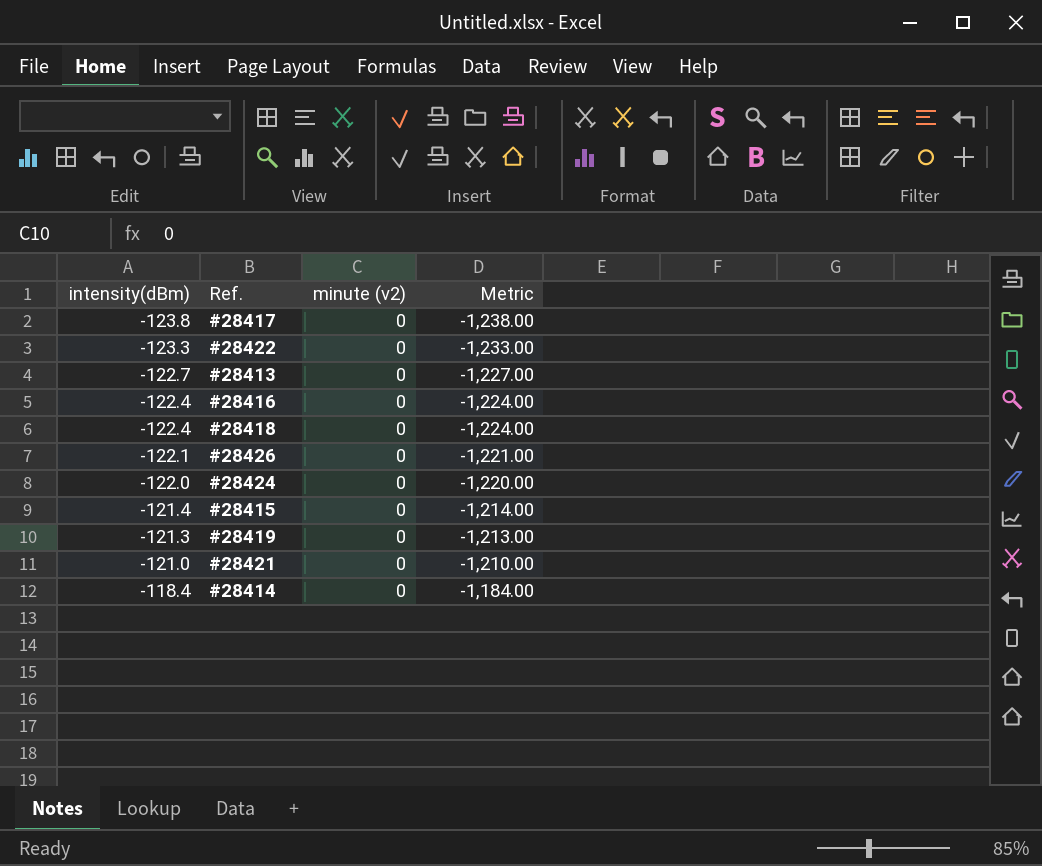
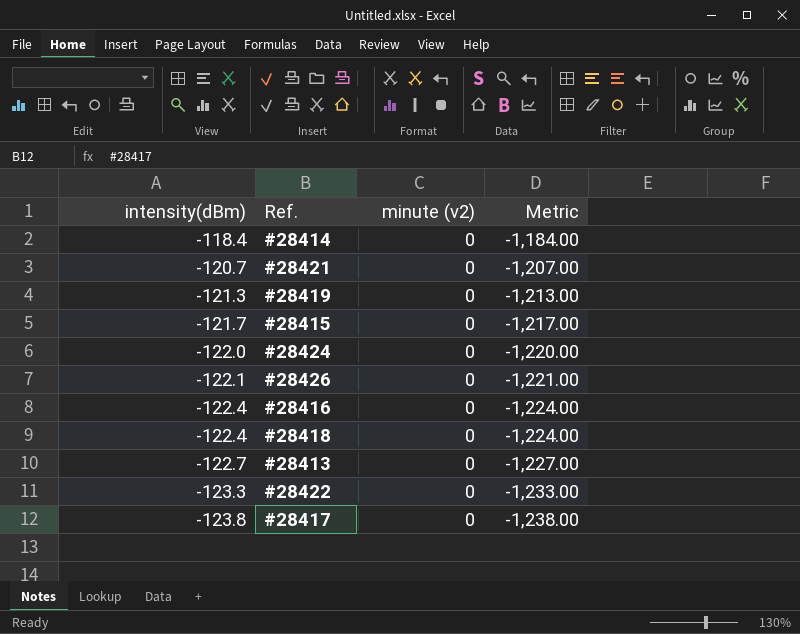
row order: intensity(dBm) ascending -> intensity(dBm) descending
#28421 | intensity(dBm): -121.0 -> -120.7
#28421 | Metric: -1,210.00 -> -1,207.00
#28415 | intensity(dBm): -121.4 -> -121.7
#28415 | Metric: -1,214.00 -> -1,217.00

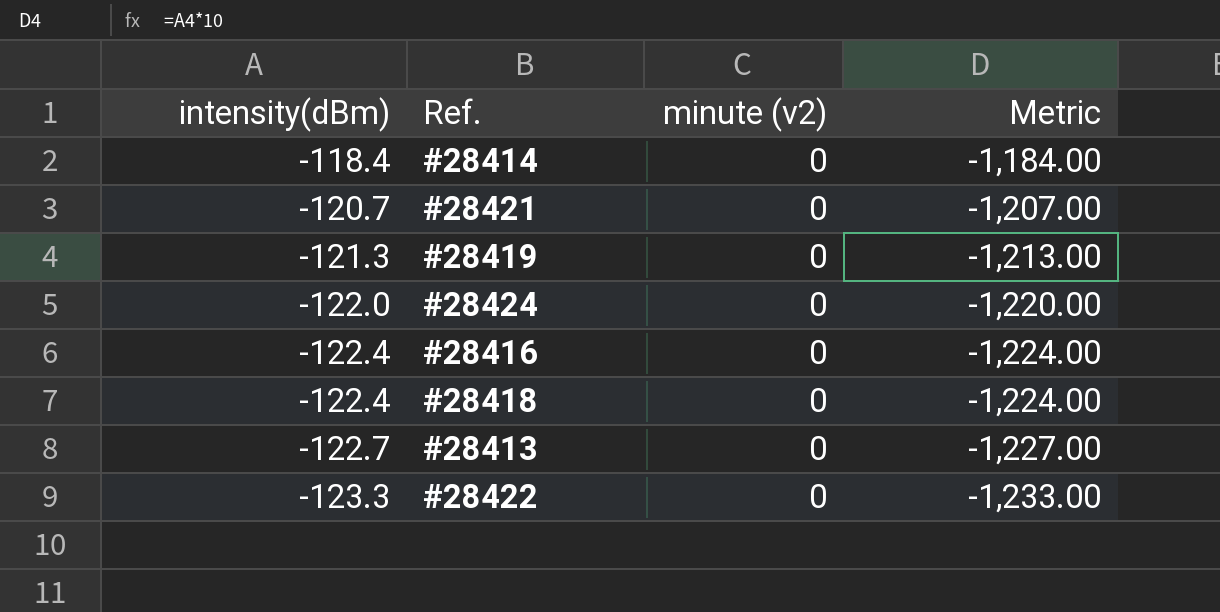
row #28415: -121.7 | 0 | -1,217.00 -> none
row #28426: -122.1 | 0 | -1,221.00 -> none
row #28417: -123.8 | 0 | -1,238.00 -> none

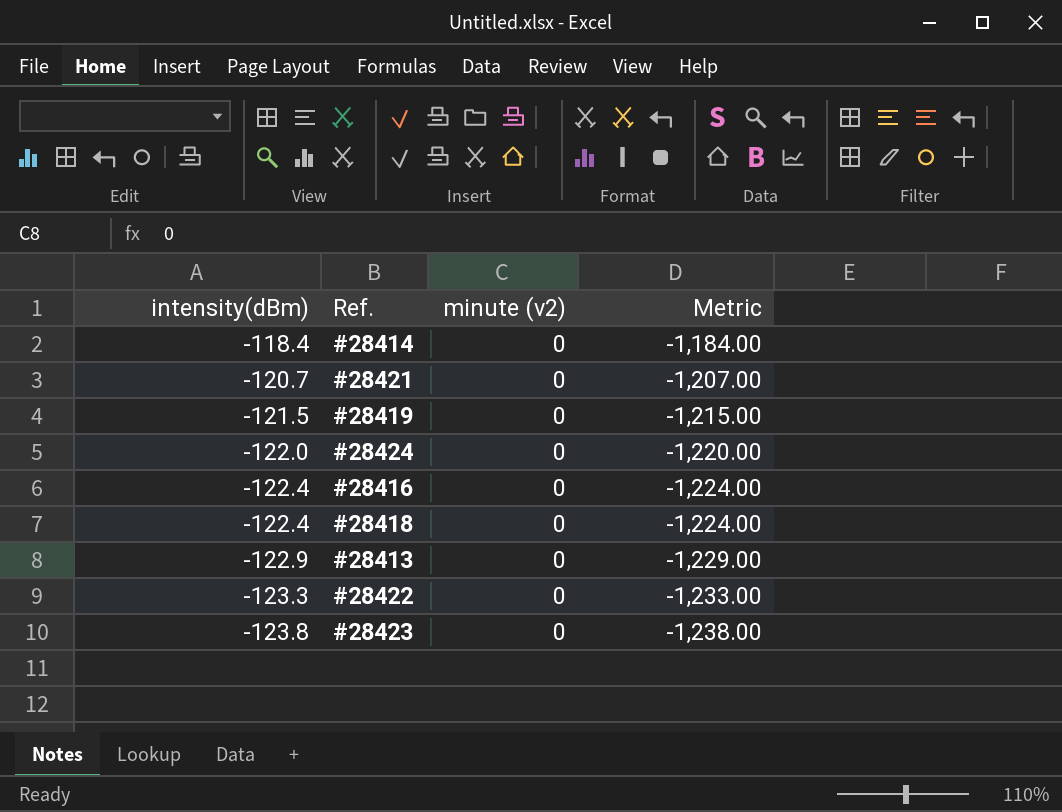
#28419 | intensity(dBm): -121.3 -> -121.5
#28419 | Metric: -1,213.00 -> -1,215.00
#28413 | intensity(dBm): -122.7 -> -122.9
#28413 | Metric: -1,227.00 -> -1,229.00
row #28423: none -> -123.8 | 0 | -1,238.00

